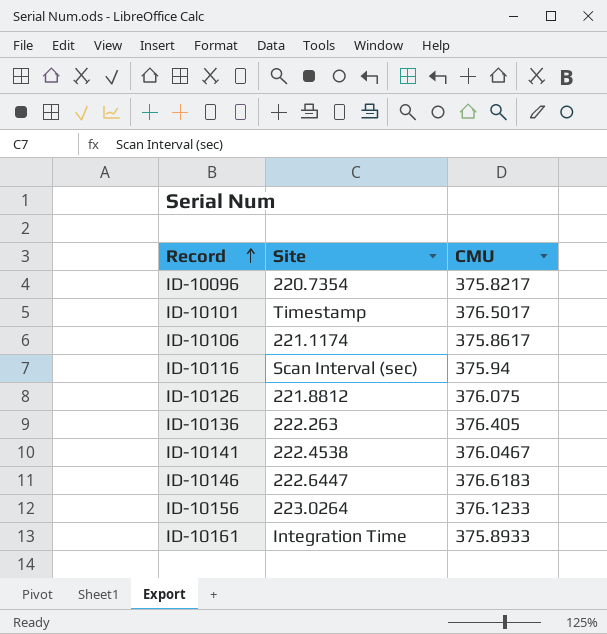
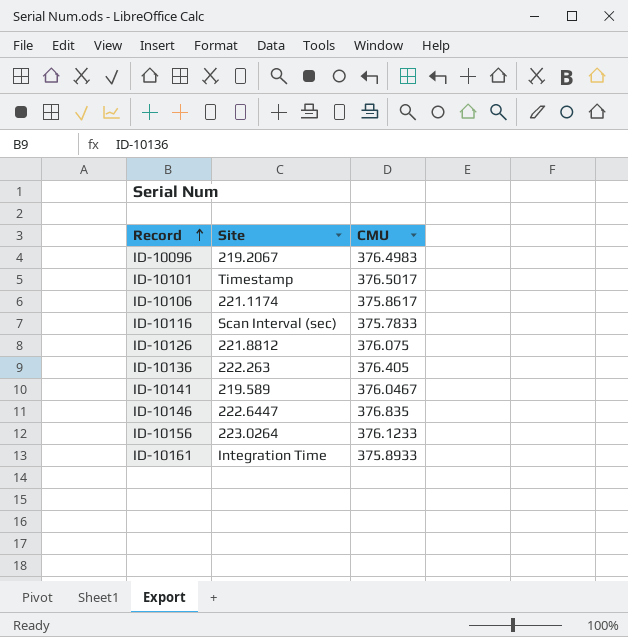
ID-10096 | Site: 220.7354 -> 219.2067
ID-10096 | CMU: 375.8217 -> 376.4983
ID-10116 | CMU: 375.94 -> 375.7833
ID-10141 | Site: 222.4538 -> 219.589
ID-10146 | CMU: 376.6183 -> 376.835

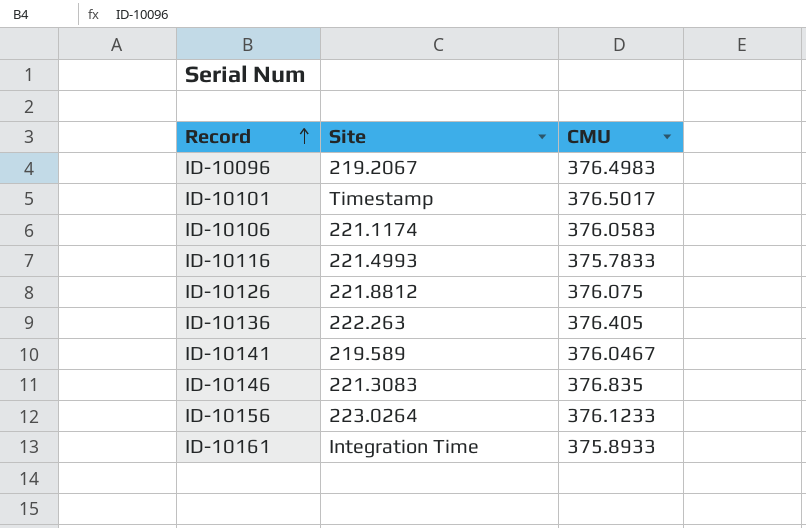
ID-10106 | CMU: 375.8617 -> 376.0583
ID-10116 | Site: Scan Interval (sec) -> 221.4993
ID-10146 | Site: 222.6447 -> 221.3083

